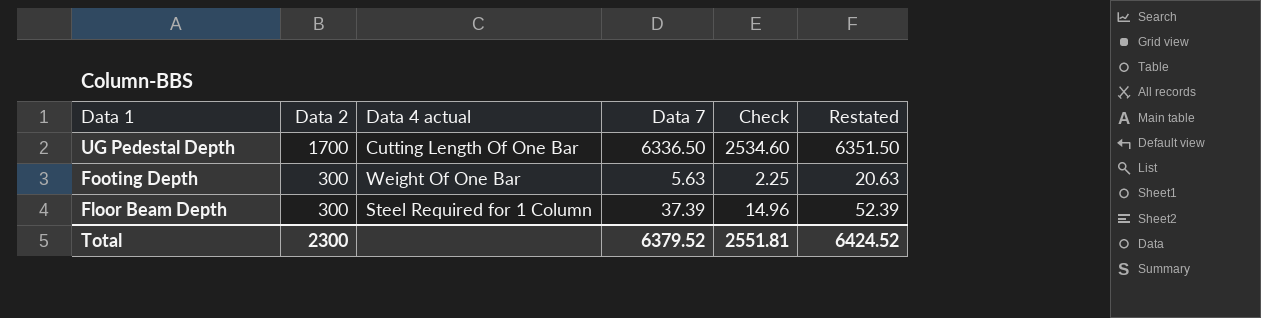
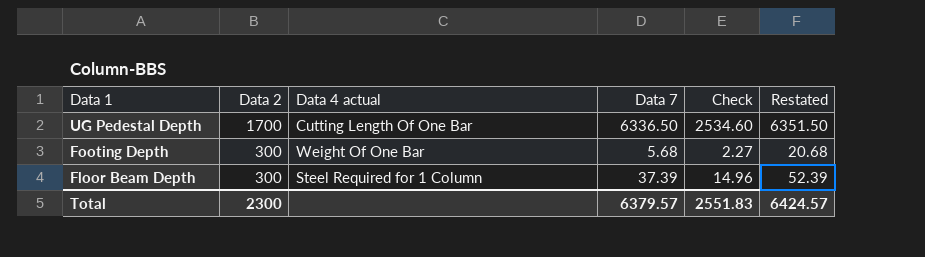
Footing Depth | Data 7: 5.63 -> 5.68
Footing Depth | Check: 2.25 -> 2.27
Footing Depth | Restated: 20.63 -> 20.68
Total | Data 7: 6379.52 -> 6379.57
Total | Check: 2551.81 -> 2551.83
Total | Restated: 6424.52 -> 6424.57

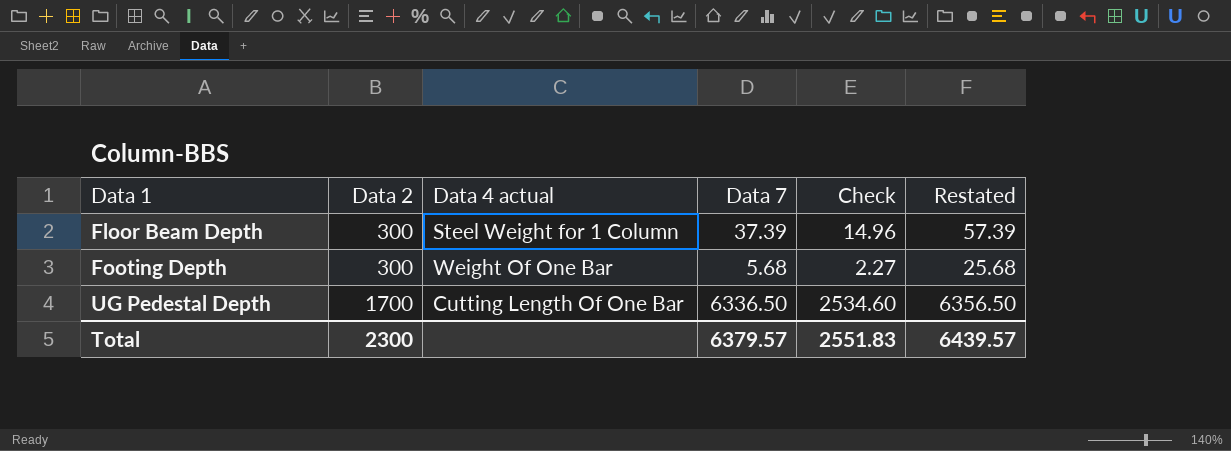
row order: Data 1 descending -> Data 1 ascending
column Restated | formula: [Data 7] + 15 -> [Data 7] + 20
Floor Beam Depth | Data 4 actual: Steel Required for 1 Column -> Steel Weight for 1 Column
Total | Restated: 6424.57 -> 6439.57

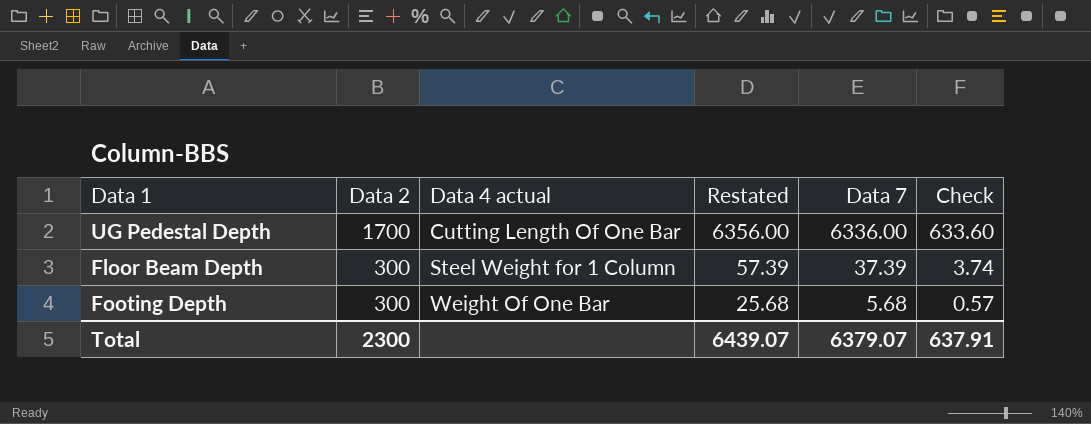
row order: Data 1 ascending -> Data 2 descending
column Restated | position: 6 -> 4
column Check | formula: [Data 7] * 0.4 -> [Data 7] * 0.1
UG Pedestal Depth | Restated: 6356.50 -> 6356.00
UG Pedestal Depth | Data 7: 6336.50 -> 6336.00
Total | Restated: 6439.57 -> 6439.07
Total | Data 7: 6379.57 -> 6379.07
Total | Check: 2551.83 -> 637.91

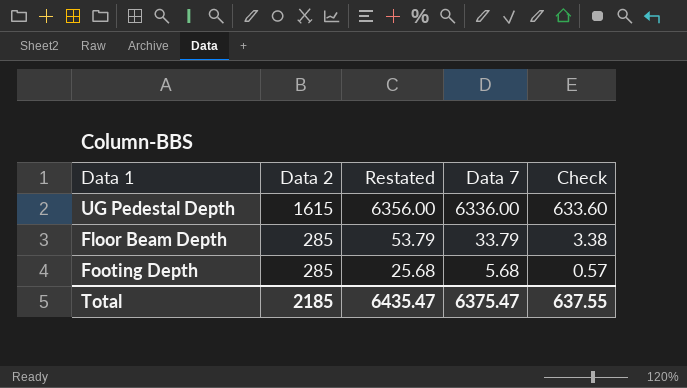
column Data 4 actual | position: 3 -> none
UG Pedestal Depth | Data 2: 1700 -> 1615
Floor Beam Depth | Data 2: 300 -> 285
Floor Beam Depth | Restated: 57.39 -> 53.79
Floor Beam Depth | Data 7: 37.39 -> 33.79
Floor Beam Depth | Check: 3.74 -> 3.38
Footing Depth | Data 2: 300 -> 285
Total | Data 2: 2300 -> 2185
Total | Restated: 6439.07 -> 6435.47
Total | Data 7: 6379.07 -> 6375.47
Total | Check: 637.91 -> 637.55

